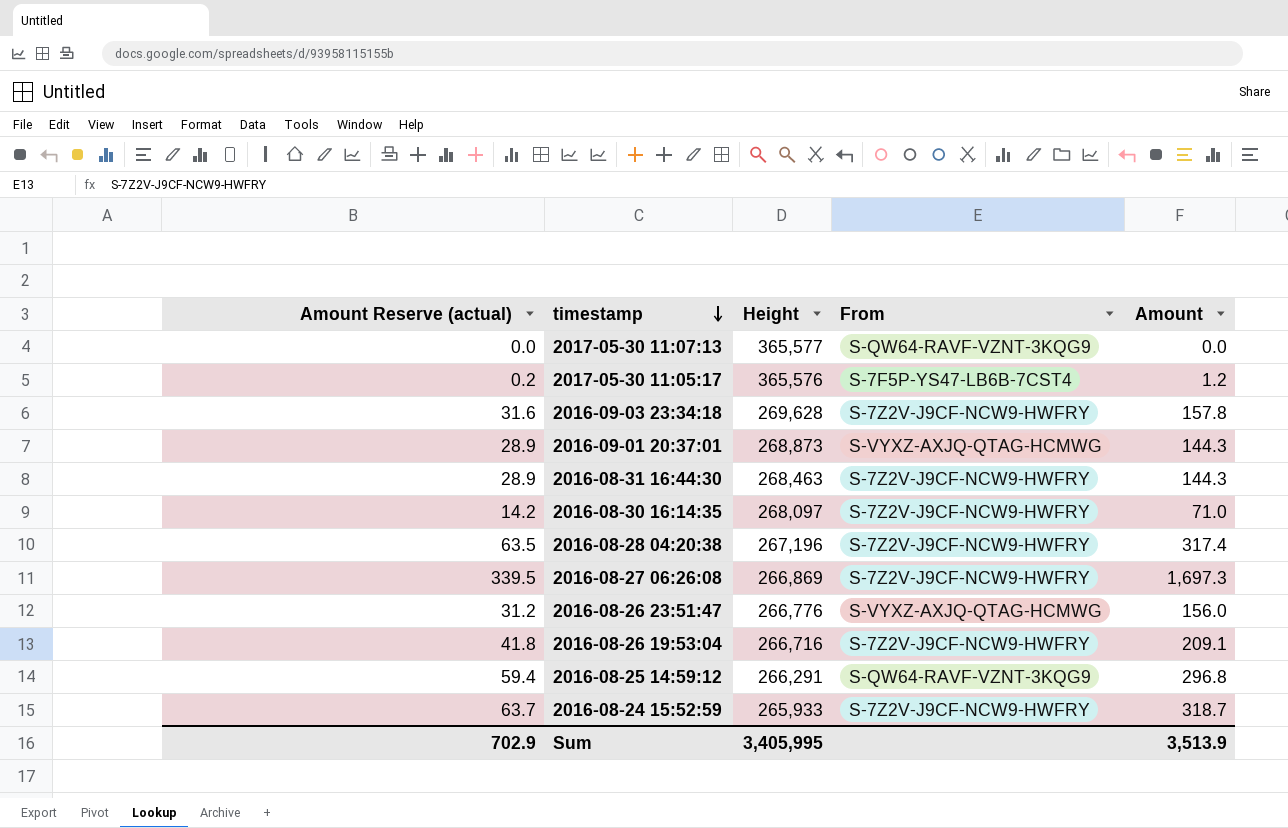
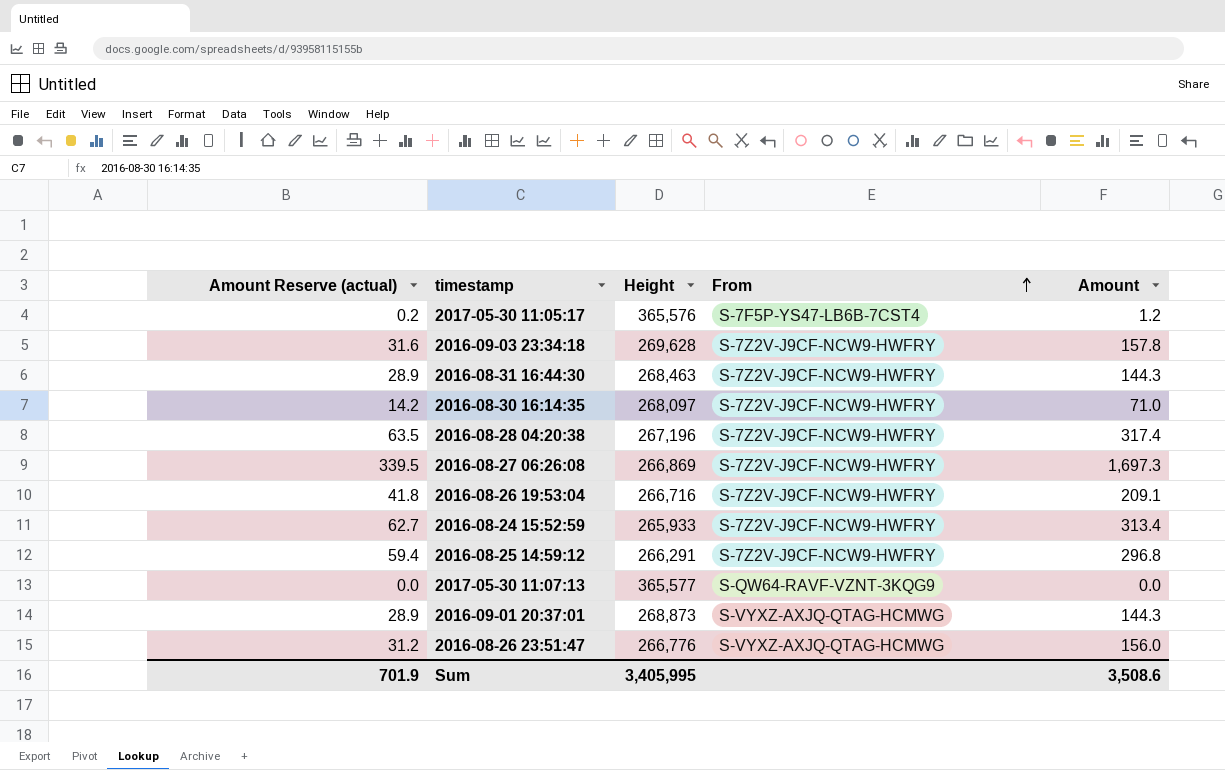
row order: timestamp descending -> From ascending
2016-08-24 15:52:59 | Amount Reserve (actual): 63.7 -> 62.7
2016-08-24 15:52:59 | Amount: 318.7 -> 313.4
2016-08-25 14:59:12 | From: S-QW64-RAVF-VZNT-3KQG9 -> S-7Z2V-J9CF-NCW9-HWFRY
Sum | Amount Reserve (actual): 702.9 -> 701.9
Sum | Amount: 3,513.9 -> 3,508.6

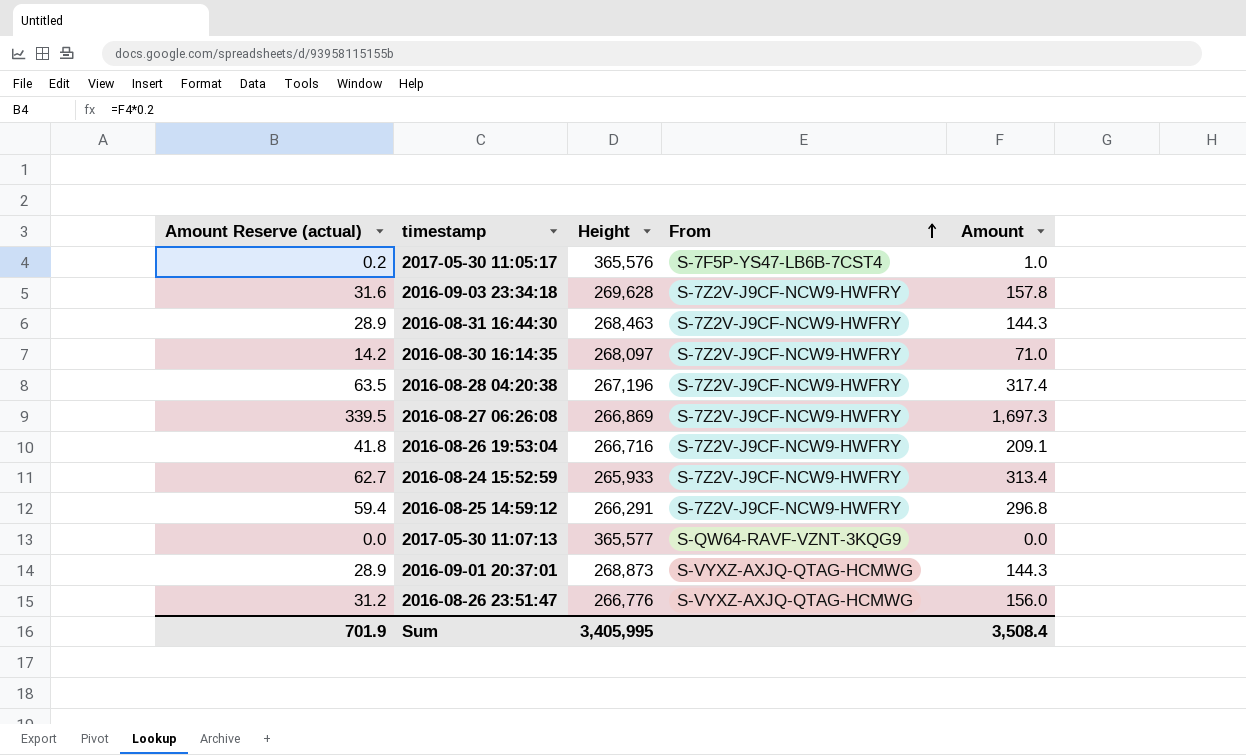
2017-05-30 11:05:17 | Amount: 1.2 -> 1.0
Sum | Amount: 3,508.6 -> 3,508.4

